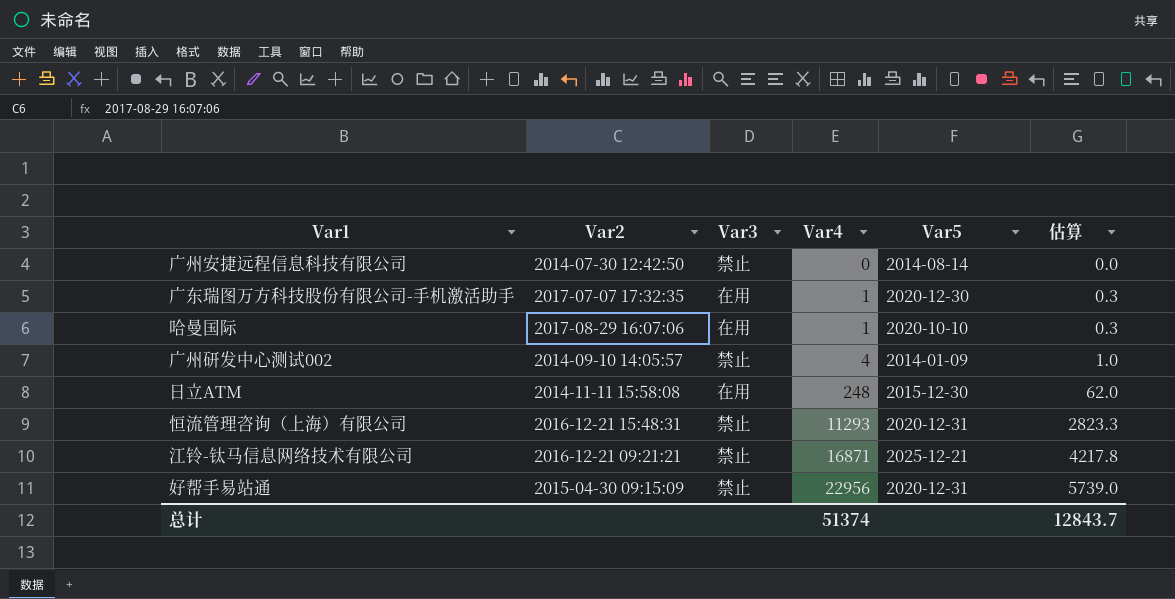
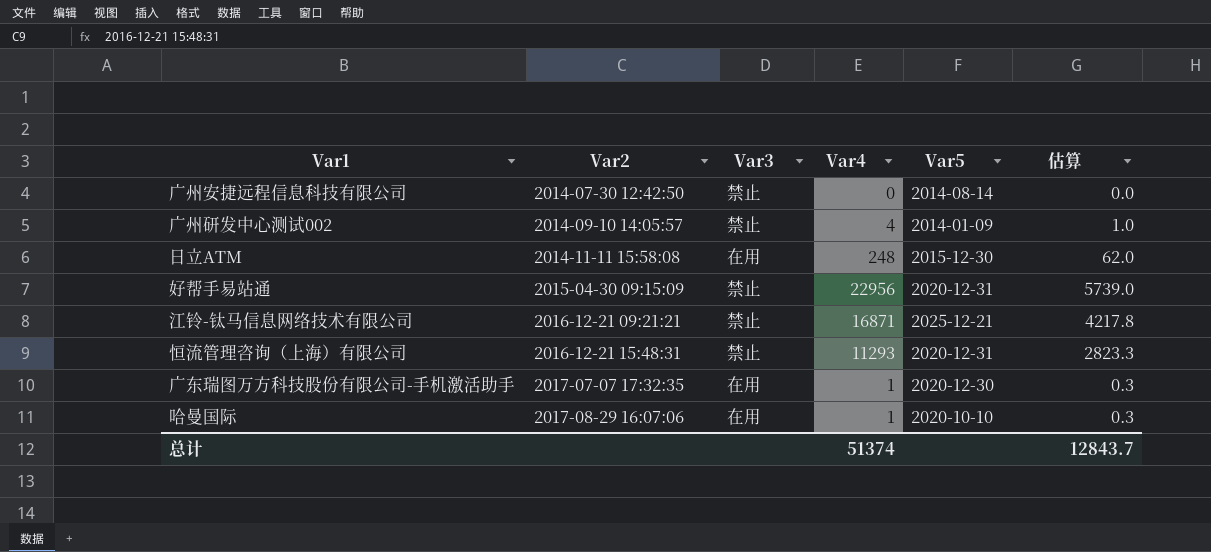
row order: Var4 ascending -> Var2 ascending

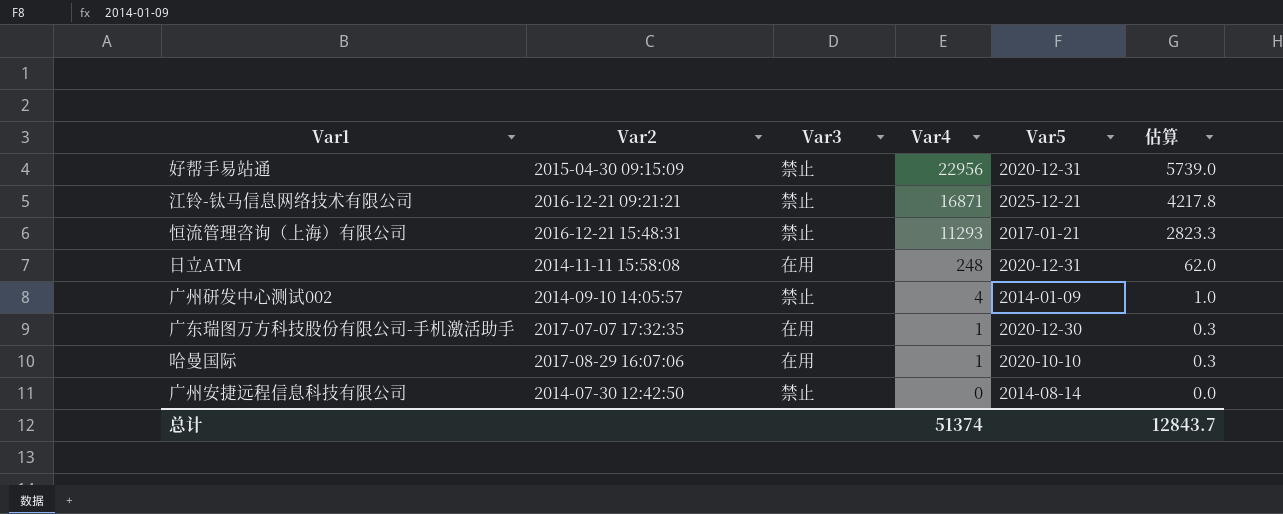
row order: Var2 ascending -> Var4 descending
恒流管理咨询（上海）有限公司 | Var5: 2020-12-31 -> 2017-01-21
日立ATM | Var5: 2015-12-30 -> 2020-12-31

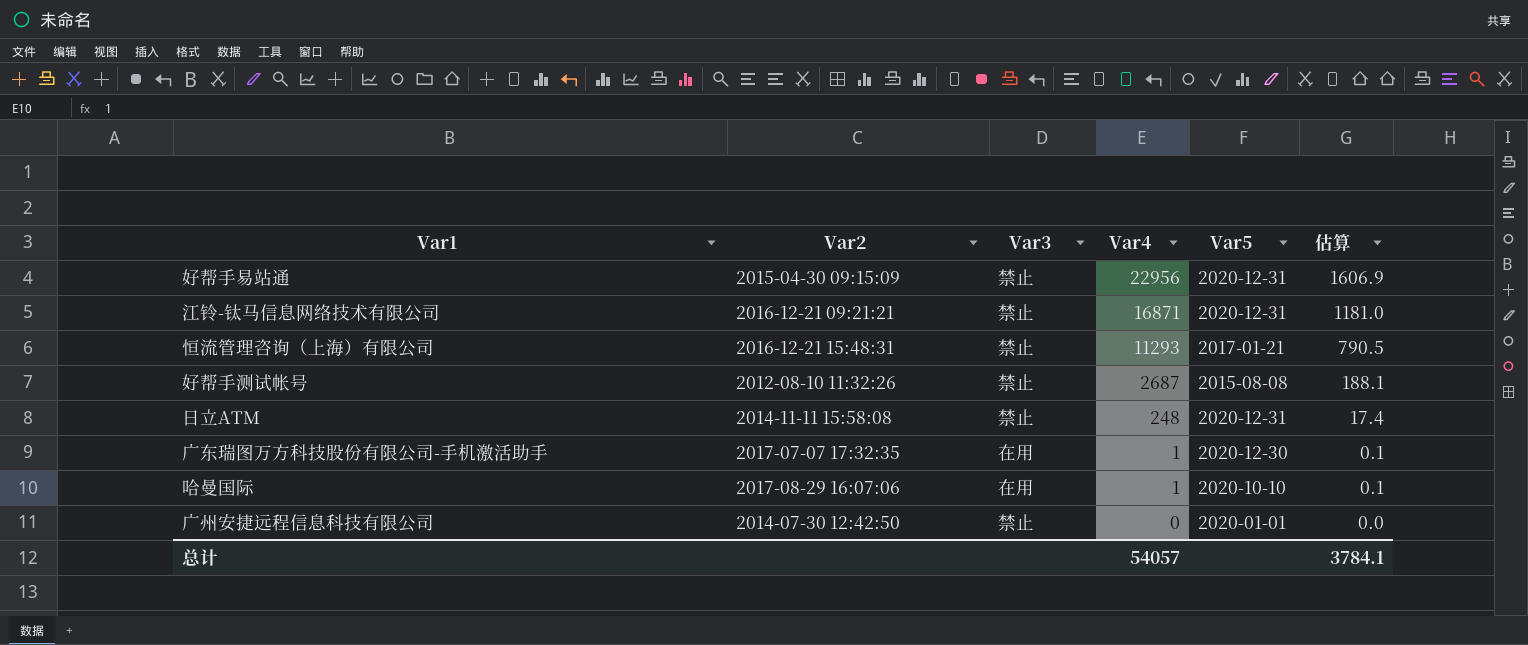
column 估算 | formula: [Var4] * 0.25 -> [Var4] * 0.07
row 广州研发中心测试002: 2014-09-10 14:05:57 | 禁止 | 4 | 2014-01-09 | 1.0 -> none
江铃-钛马信息网络技术有限公司 | Var5: 2025-12-21 -> 2020-12-31
row 好帮手测试帐号: none -> 2012-08-10 11:32:26 | 禁止 | 2687 | 2015-08-08 | 188.1
日立ATM | Var3: 在用 -> 禁止
广州安捷远程信息科技有限公司 | Var5: 2014-08-14 -> 2020-01-01
总计 | Var4: 51374 -> 54057
总计 | 估算: 12843.7 -> 3784.1

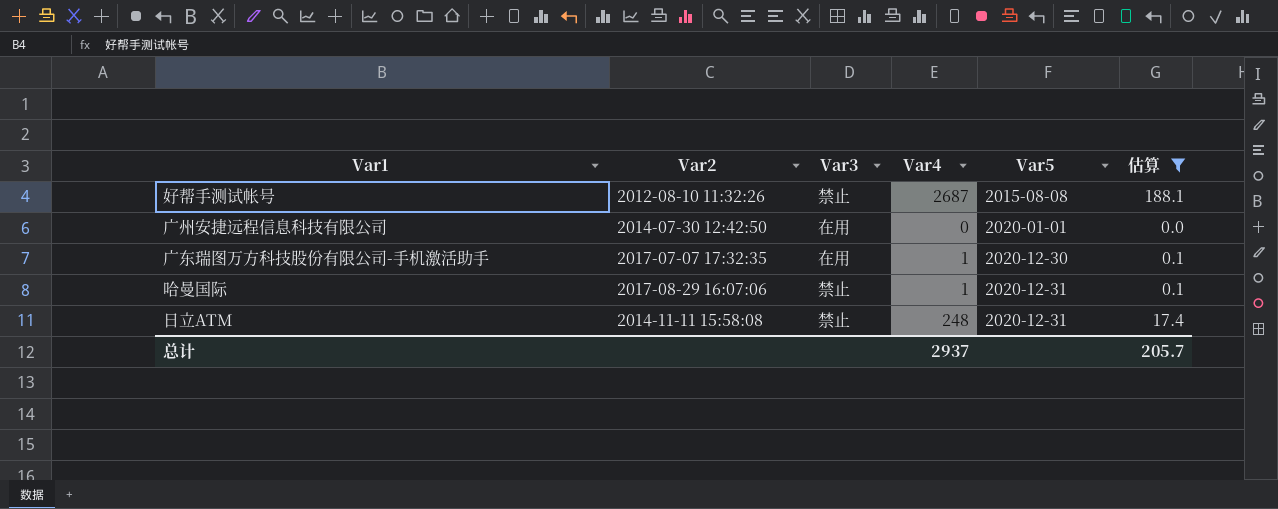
filter: none -> 估算 <= 188.1
row order: Var4 descending -> Var5 ascending
广州安捷远程信息科技有限公司 | Var3: 禁止 -> 在用
哈曼国际 | Var3: 在用 -> 禁止
哈曼国际 | Var5: 2020-10-10 -> 2020-12-31
总计 | Var4: 54057 -> 2937
总计 | 估算: 3784.1 -> 205.7

